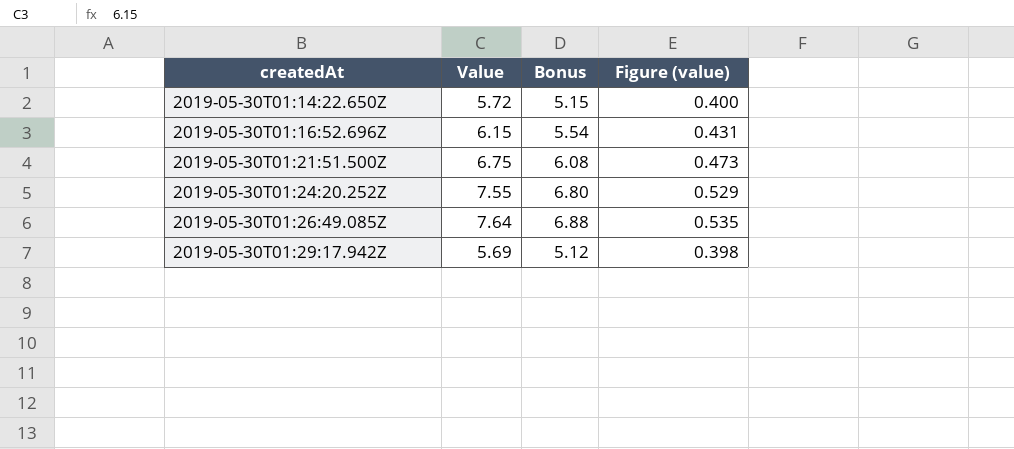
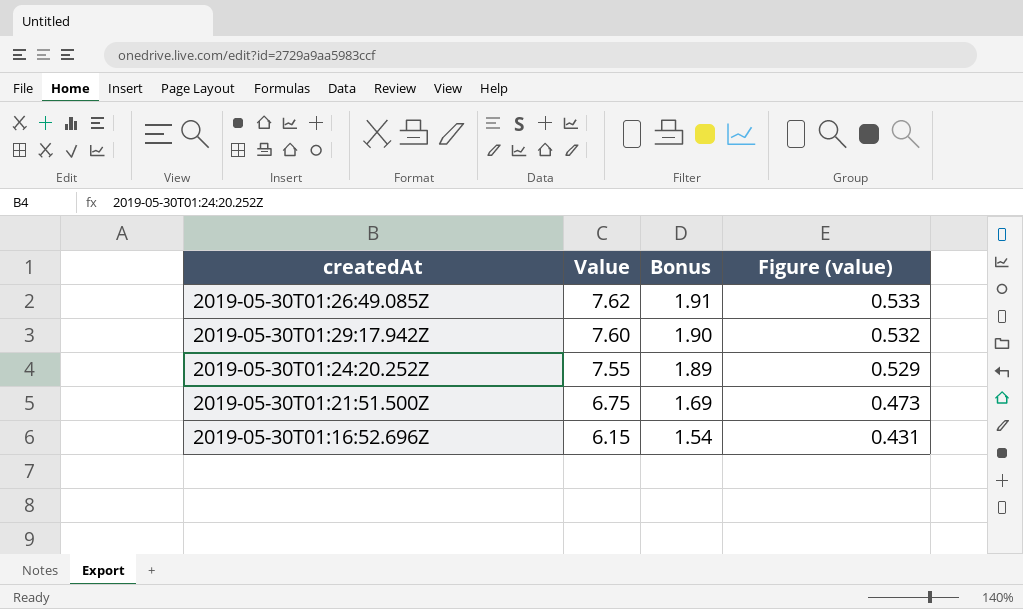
row order: createdAt ascending -> Value descending
column Bonus | formula: [Value] * 0.9 -> [Value] * 0.25
row 2019-05-30T01:14:22.650Z: 5.72 | 5.15 | 0.400 -> none
2019-05-30T01:26:49.085Z | Value: 7.64 -> 7.62
2019-05-30T01:26:49.085Z | Figure (value): 0.535 -> 0.533
2019-05-30T01:29:17.942Z | Value: 5.69 -> 7.60
2019-05-30T01:29:17.942Z | Figure (value): 0.398 -> 0.532

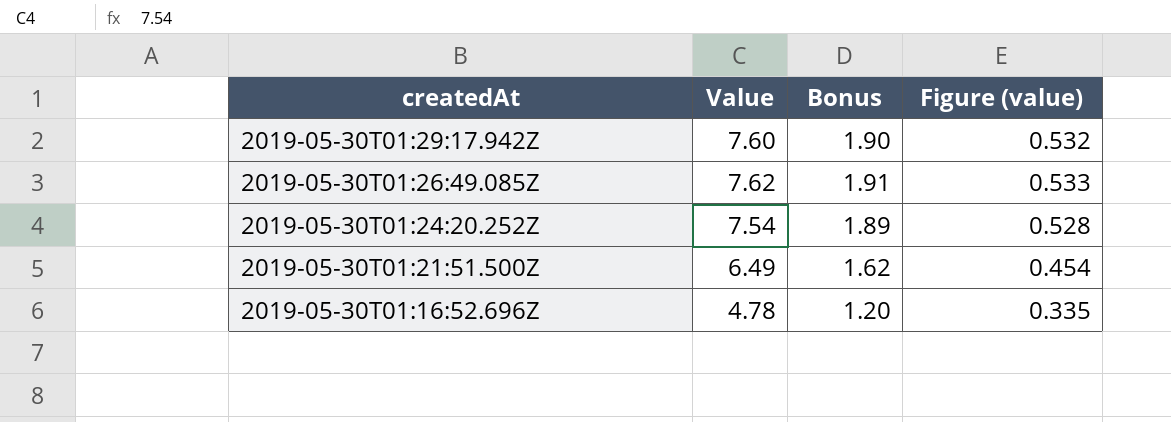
row order: Value descending -> createdAt descending
2019-05-30T01:24:20.252Z | Value: 7.55 -> 7.54
2019-05-30T01:24:20.252Z | Figure (value): 0.529 -> 0.528
2019-05-30T01:21:51.500Z | Value: 6.75 -> 6.49
2019-05-30T01:21:51.500Z | Bonus: 1.69 -> 1.62
2019-05-30T01:21:51.500Z | Figure (value): 0.473 -> 0.454
2019-05-30T01:16:52.696Z | Value: 6.15 -> 4.78
2019-05-30T01:16:52.696Z | Bonus: 1.54 -> 1.20
2019-05-30T01:16:52.696Z | Figure (value): 0.431 -> 0.335

